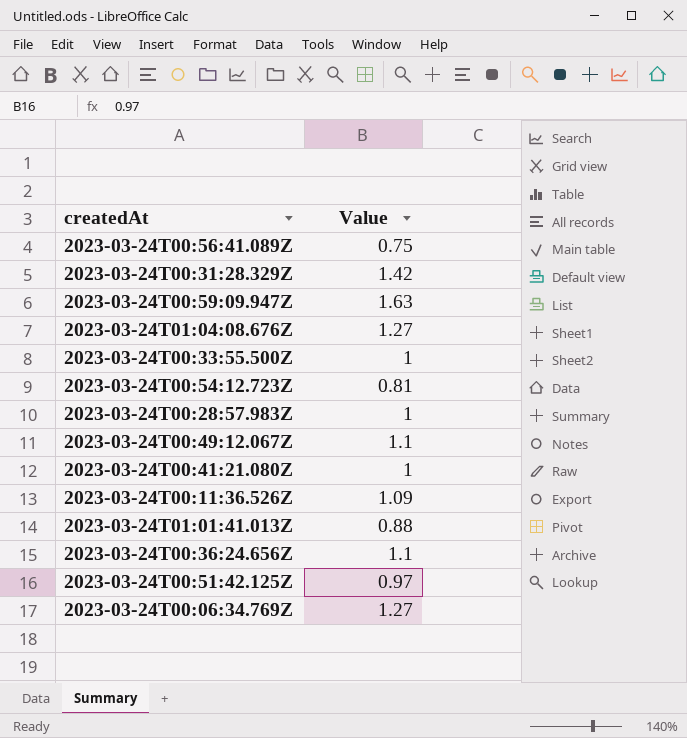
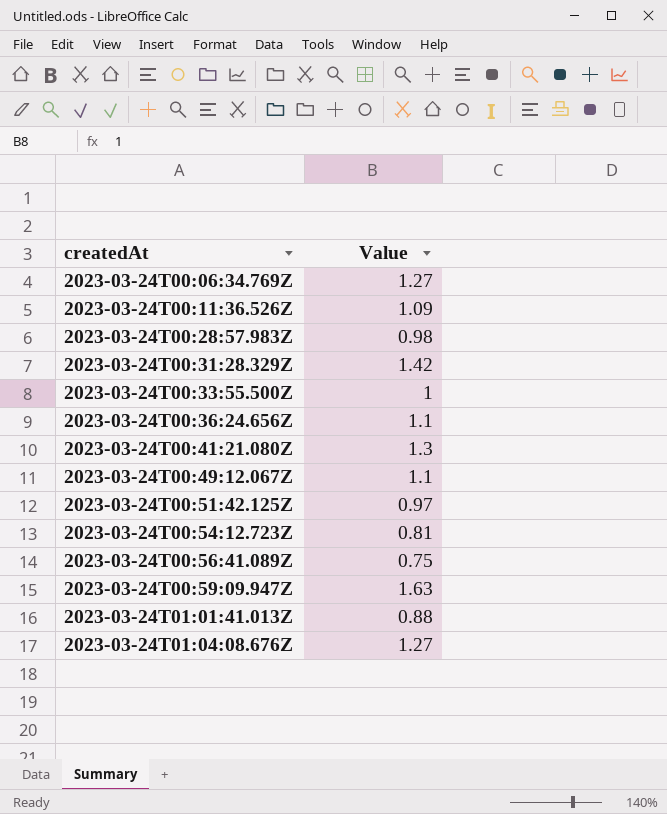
row order: none -> createdAt ascending
2023-03-24T00:28:57.983Z | Value: 1 -> 0.98
2023-03-24T00:41:21.080Z | Value: 1 -> 1.3

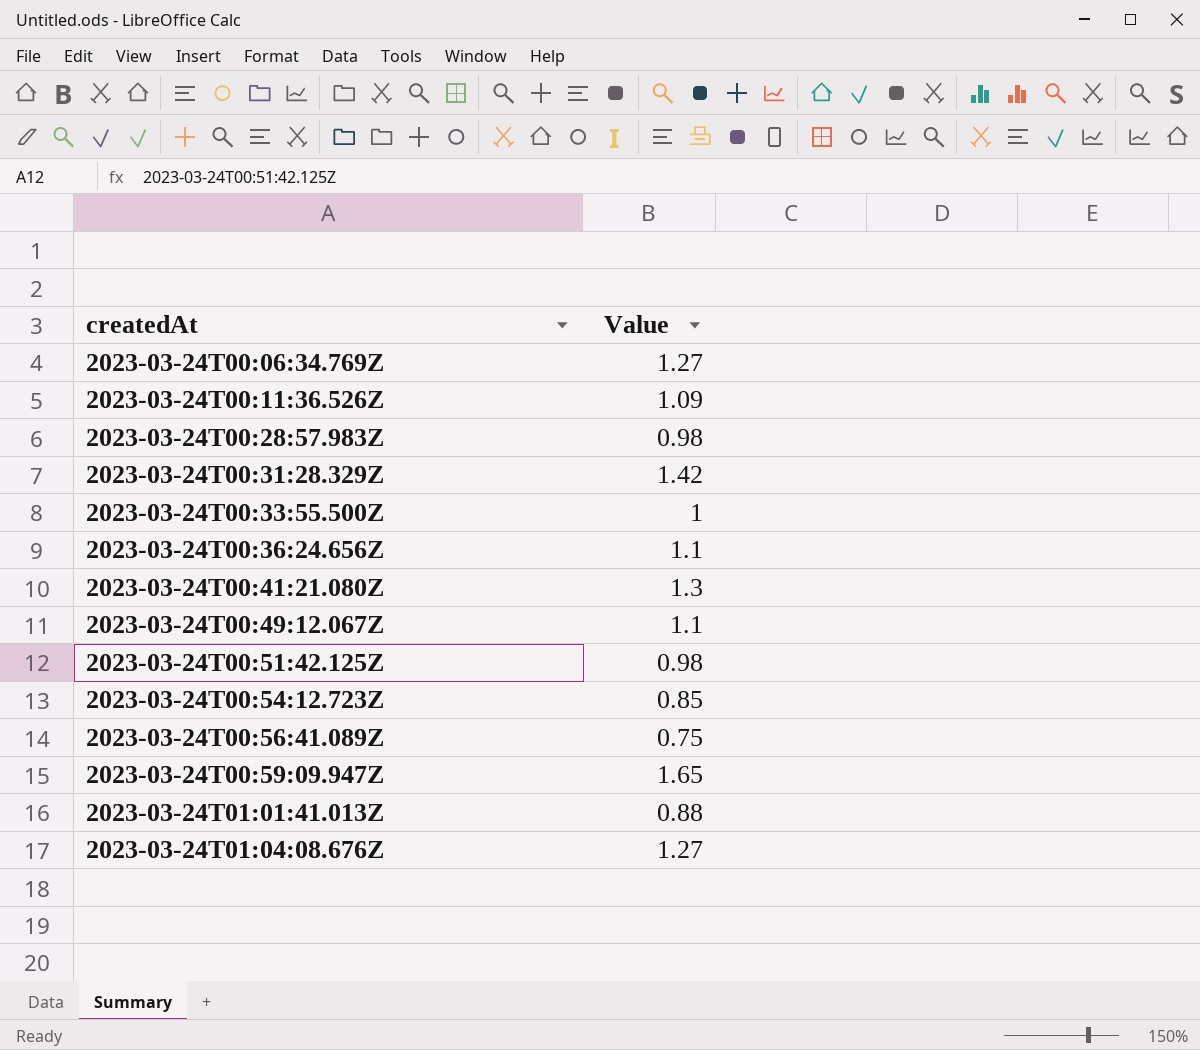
2023-03-24T00:51:42.125Z | Value: 0.97 -> 0.98
2023-03-24T00:54:12.723Z | Value: 0.81 -> 0.85
2023-03-24T00:59:09.947Z | Value: 1.63 -> 1.65

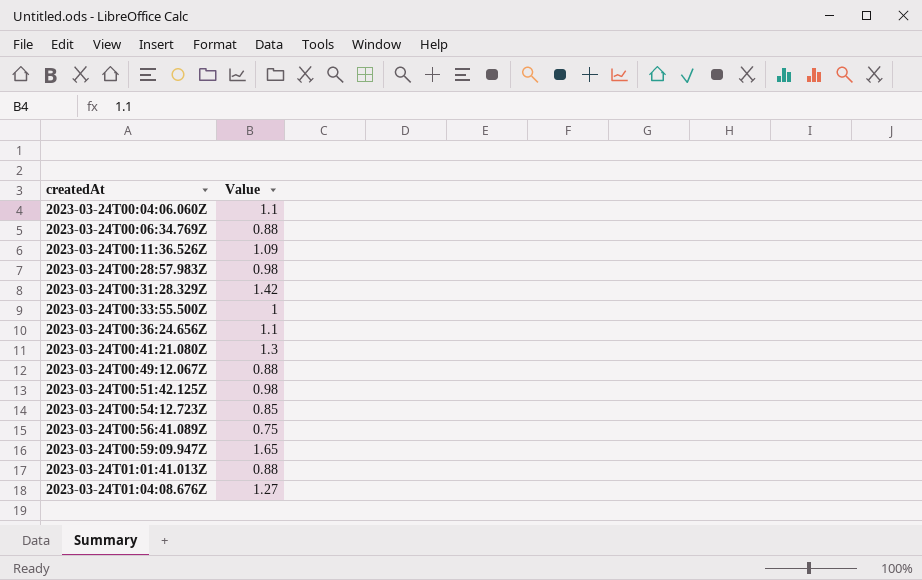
row 2023-03-24T00:04:06.060Z: none -> 1.1
2023-03-24T00:06:34.769Z | Value: 1.27 -> 0.88
2023-03-24T00:49:12.067Z | Value: 1.1 -> 0.88

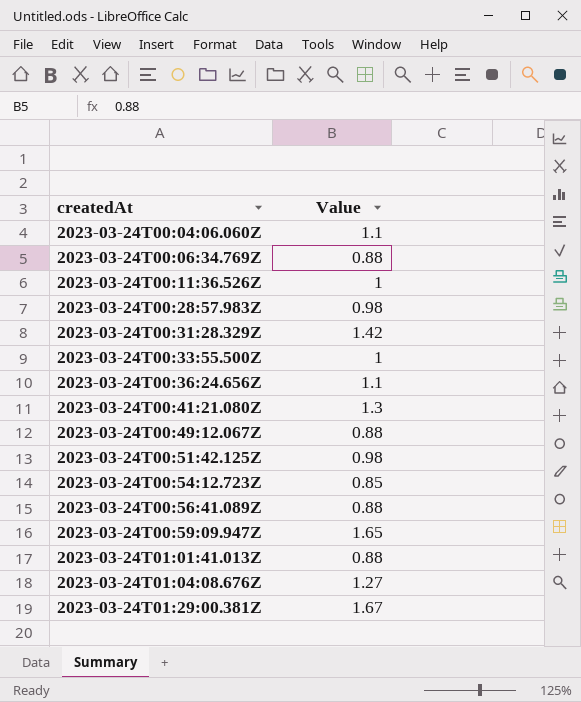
2023-03-24T00:11:36.526Z | Value: 1.09 -> 1
2023-03-24T00:56:41.089Z | Value: 0.75 -> 0.88
row 2023-03-24T01:29:00.381Z: none -> 1.67

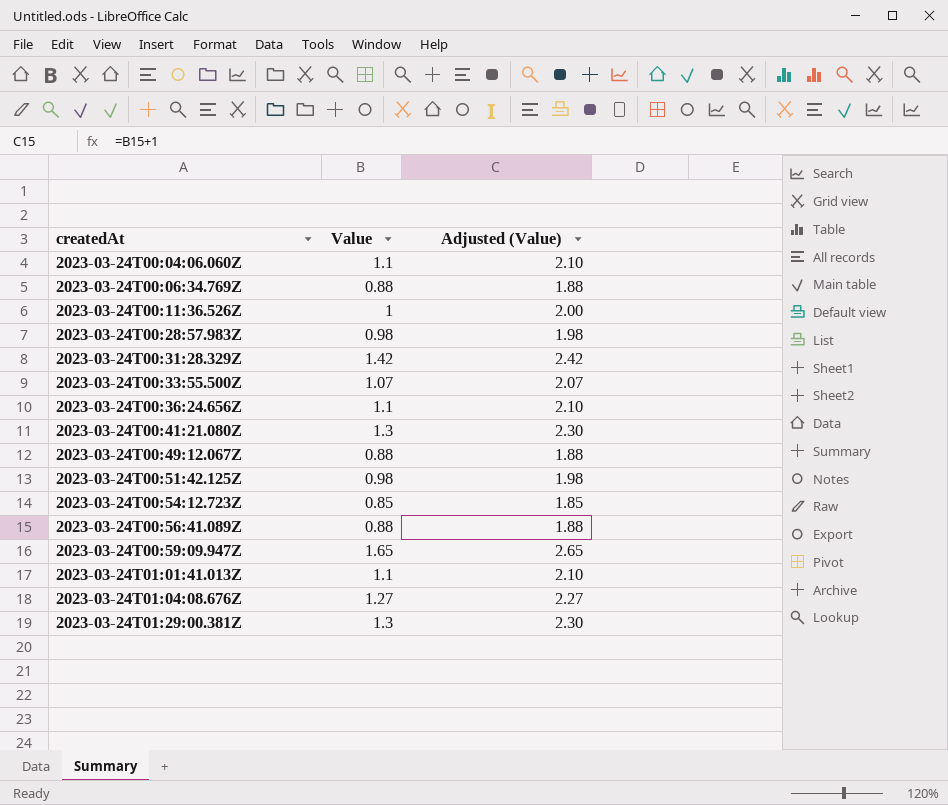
column Adjusted (Value) | formula: none -> [Value] + 1
2023-03-24T00:33:55.500Z | Value: 1 -> 1.07
2023-03-24T01:01:41.013Z | Value: 0.88 -> 1.1
2023-03-24T01:29:00.381Z | Value: 1.67 -> 1.3

